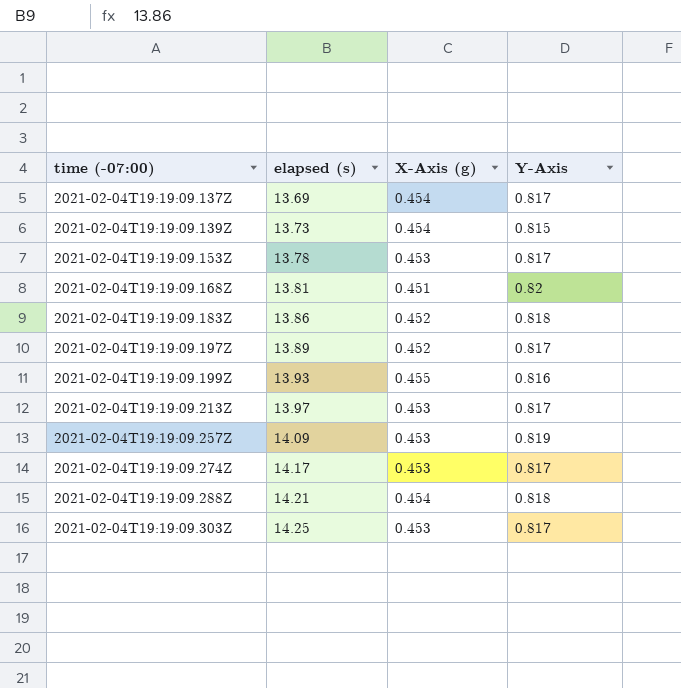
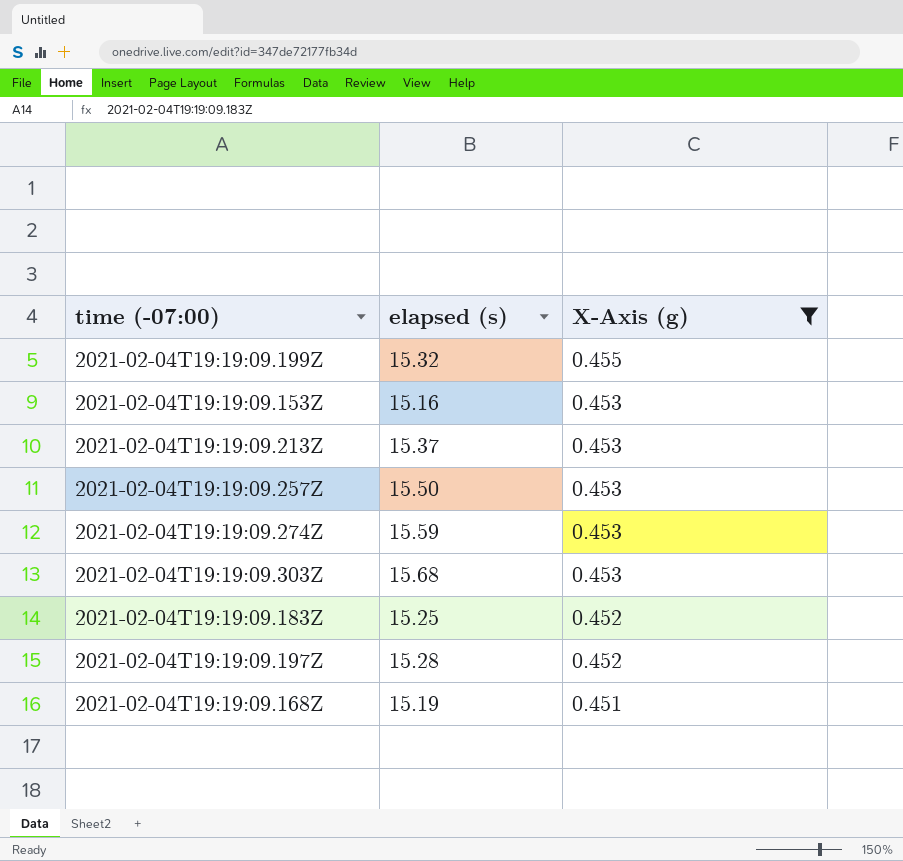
filter: none -> X-Axis (g) != 0.454
row order: time (-07:00) ascending -> X-Axis (g) descending
column Y-Axis | position: 4 -> none
2021-02-04T19:19:09.199Z | elapsed (s): 13.93 -> 15.32
2021-02-04T19:19:09.153Z | elapsed (s): 13.78 -> 15.16
2021-02-04T19:19:09.213Z | elapsed (s): 13.97 -> 15.37
2021-02-04T19:19:09.257Z | elapsed (s): 14.09 -> 15.50
2021-02-04T19:19:09.274Z | elapsed (s): 14.17 -> 15.59
2021-02-04T19:19:09.303Z | elapsed (s): 14.25 -> 15.68
2021-02-04T19:19:09.183Z | elapsed (s): 13.86 -> 15.25
2021-02-04T19:19:09.197Z | elapsed (s): 13.89 -> 15.28
2021-02-04T19:19:09.168Z | elapsed (s): 13.81 -> 15.19

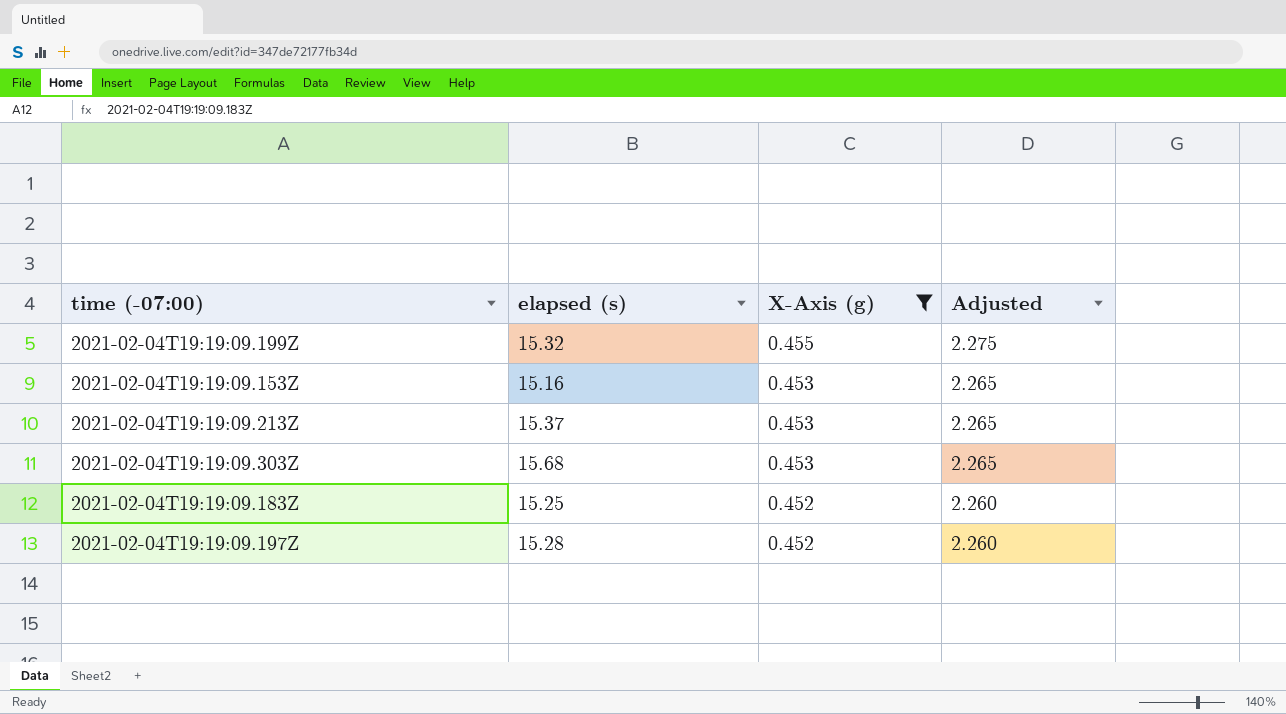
column Adjusted | formula: none -> [X-Axis (g)] * 5
row 2021-02-04T19:19:09.257Z: 15.50 | 0.453 -> none
row 2021-02-04T19:19:09.274Z: 15.59 | 0.453 -> none
row 2021-02-04T19:19:09.168Z: 15.19 | 0.451 -> none

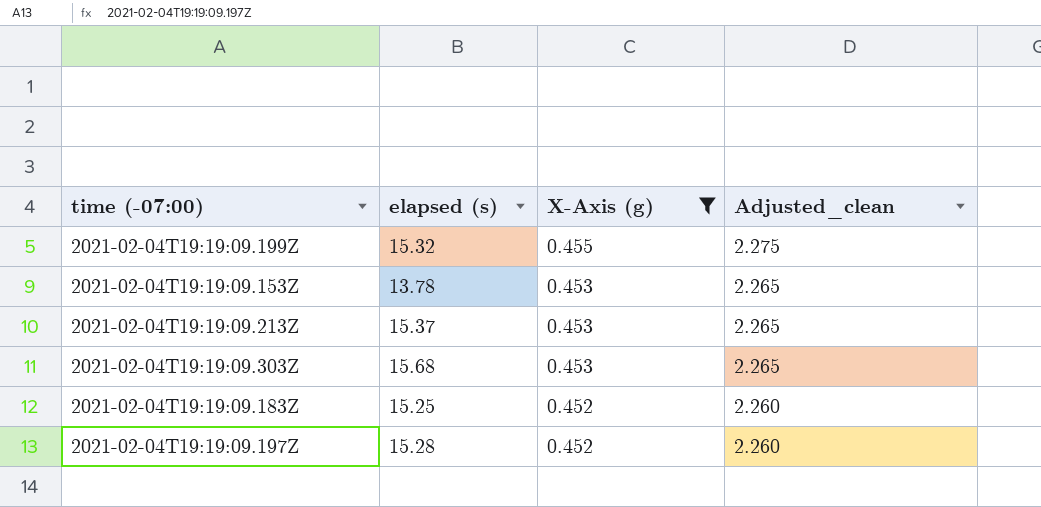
column name: Adjusted -> Adjusted_clean
2021-02-04T19:19:09.153Z | elapsed (s): 15.16 -> 13.78

